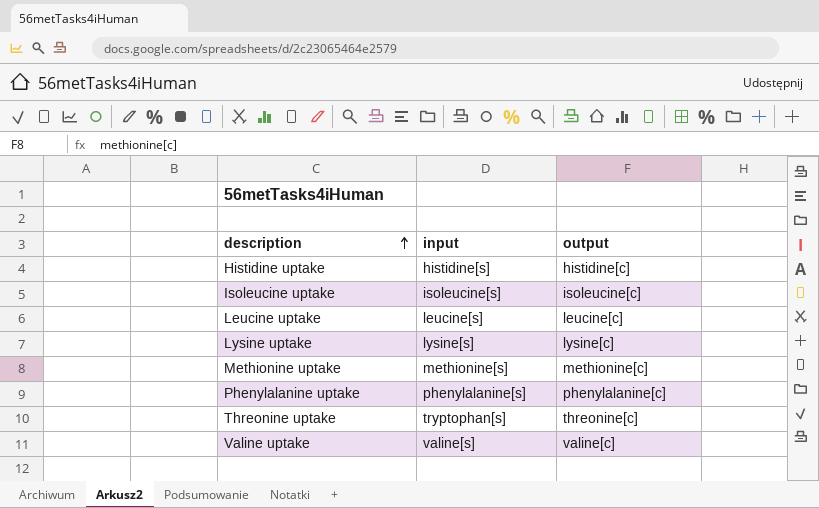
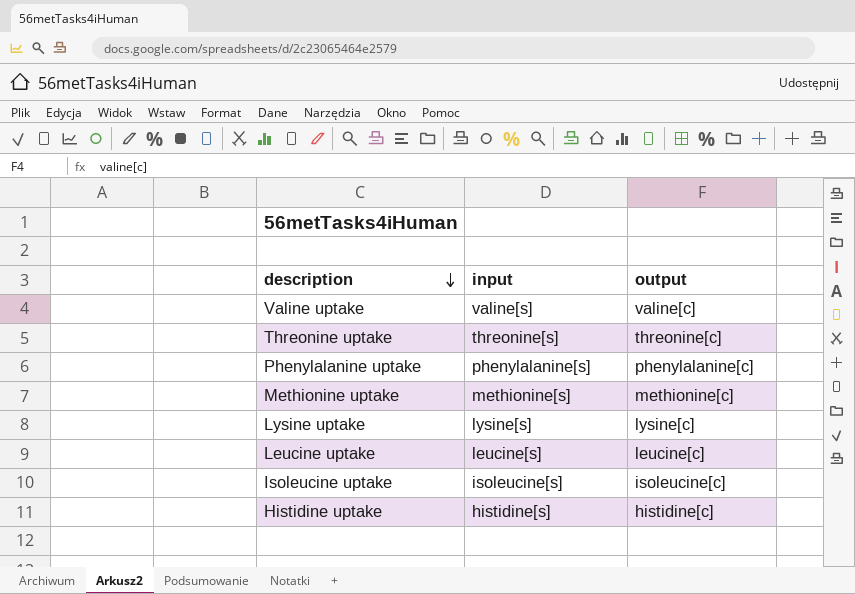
row order: description ascending -> description descending
Threonine uptake | input: tryptophan[s] -> threonine[s]

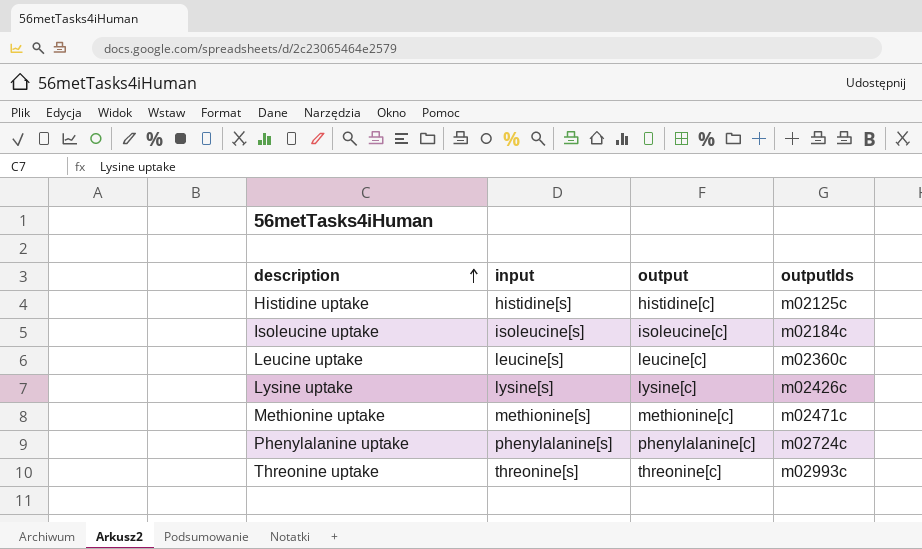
row order: description descending -> description ascending
column outputIds | position: none -> 4
row Valine uptake: valine[s] | valine[c] -> none

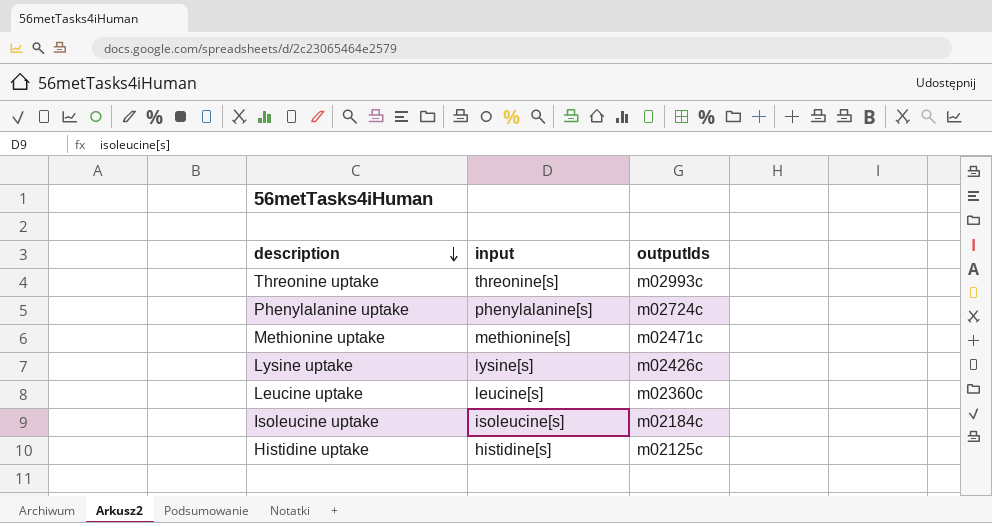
row order: description ascending -> description descending
column output | position: 3 -> none

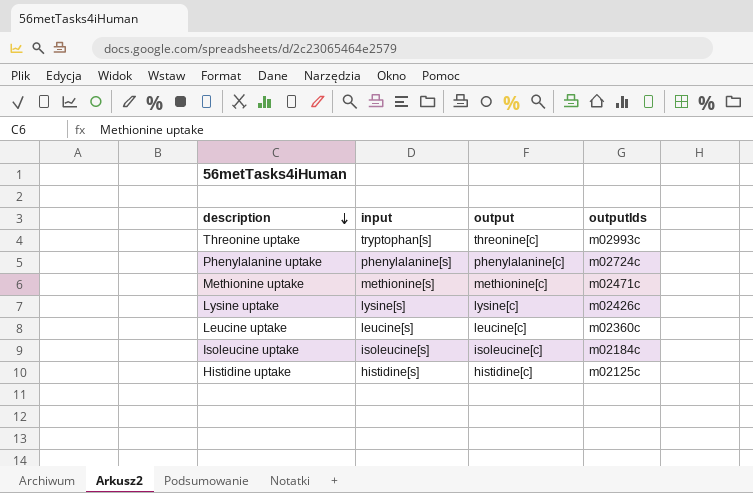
column output | position: none -> 3
Threonine uptake | input: threonine[s] -> tryptophan[s]

